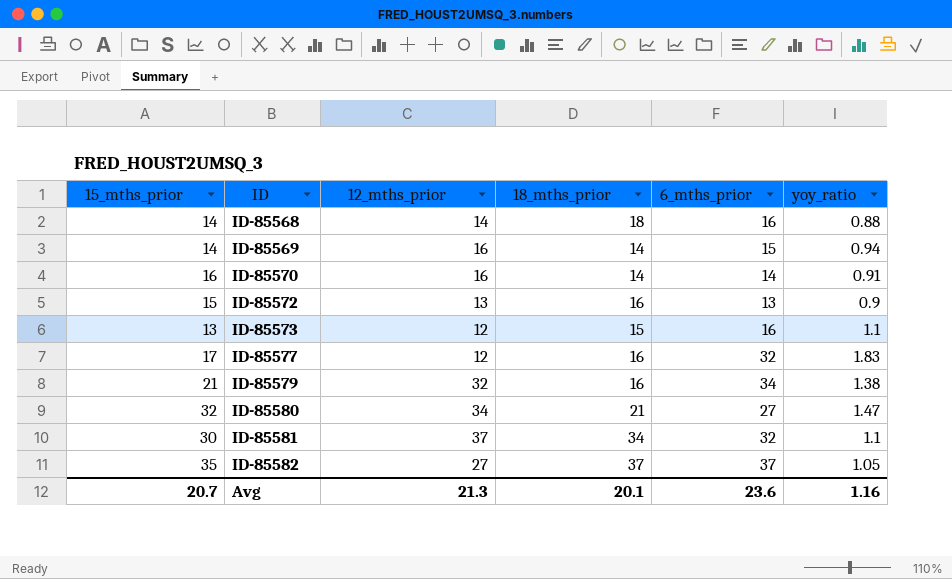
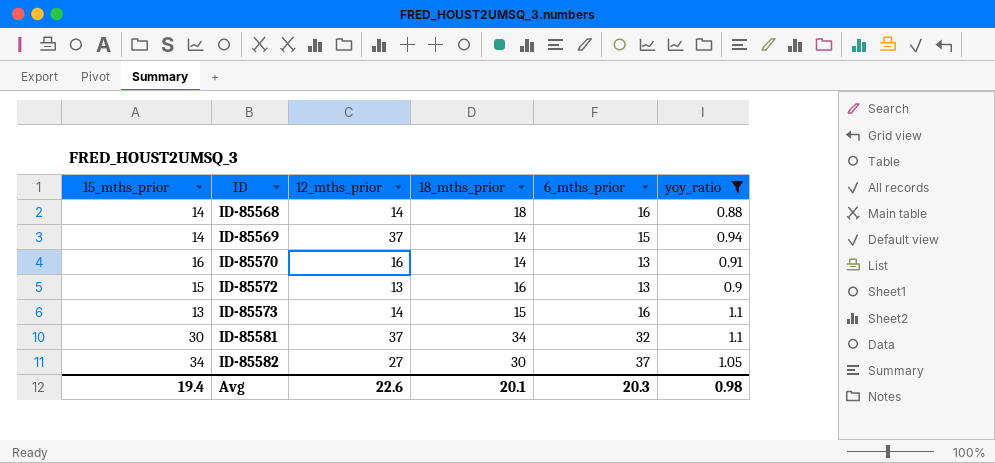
filter: none -> yoy_ratio <= 1.1
ID-85569 | 12_mths_prior: 16 -> 37
ID-85570 | 6_mths_prior: 14 -> 13
ID-85573 | 12_mths_prior: 12 -> 14
ID-85582 | 15_mths_prior: 35 -> 34
ID-85582 | 18_mths_prior: 37 -> 30
Avg | 15_mths_prior: 20.7 -> 19.4
Avg | 12_mths_prior: 21.3 -> 22.6
Avg | 6_mths_prior: 23.6 -> 20.3
Avg | yoy_ratio: 1.16 -> 0.98

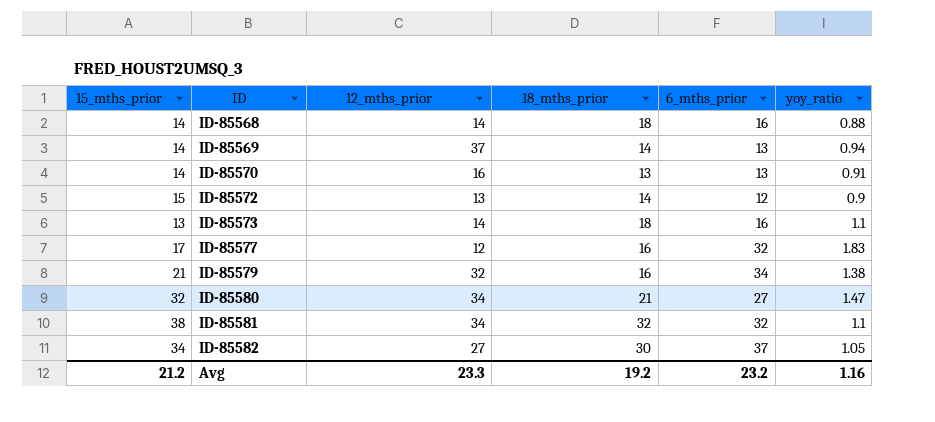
filter: yoy_ratio <= 1.1 -> none
ID-85569 | 6_mths_prior: 15 -> 13
ID-85570 | 15_mths_prior: 16 -> 14
ID-85570 | 18_mths_prior: 14 -> 13
ID-85572 | 18_mths_prior: 16 -> 14
ID-85572 | 6_mths_prior: 13 -> 12
ID-85573 | 18_mths_prior: 15 -> 18
ID-85581 | 15_mths_prior: 30 -> 38
ID-85581 | 12_mths_prior: 37 -> 34
ID-85581 | 18_mths_prior: 34 -> 32
Avg | 15_mths_prior: 19.4 -> 21.2
Avg | 12_mths_prior: 22.6 -> 23.3
Avg | 18_mths_prior: 20.1 -> 19.2
Avg | 6_mths_prior: 20.3 -> 23.2
Avg | yoy_ratio: 0.98 -> 1.16

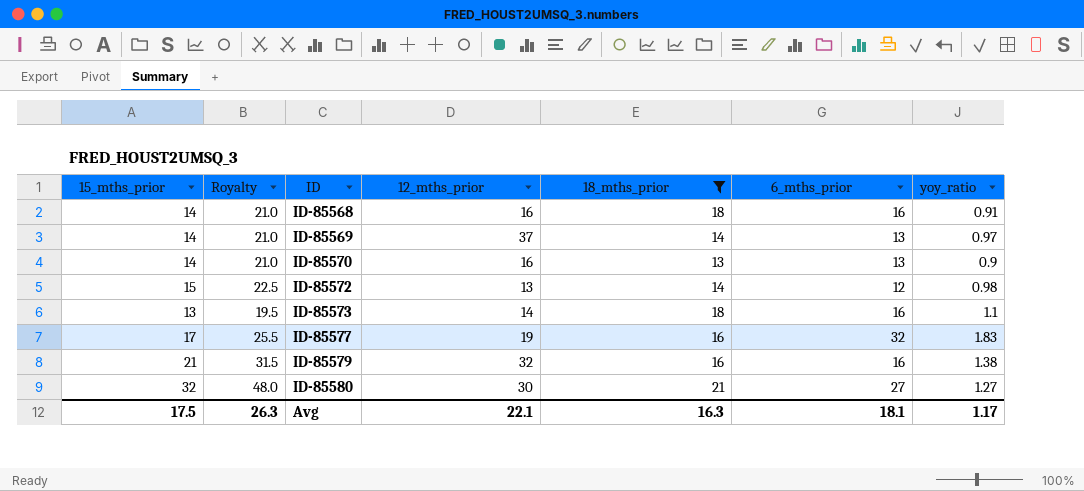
filter: none -> 18_mths_prior <= 21
column Royalty | formula: none -> [15_mths_prior] * 1.5
ID-85568 | 12_mths_prior: 14 -> 16
ID-85568 | yoy_ratio: 0.88 -> 0.91
ID-85569 | yoy_ratio: 0.94 -> 0.97
ID-85570 | yoy_ratio: 0.91 -> 0.9
ID-85572 | yoy_ratio: 0.9 -> 0.98
ID-85577 | 12_mths_prior: 12 -> 19
ID-85579 | 6_mths_prior: 34 -> 16
ID-85580 | 12_mths_prior: 34 -> 30
ID-85580 | yoy_ratio: 1.47 -> 1.27
Avg | 15_mths_prior: 21.2 -> 17.5
Avg | 12_mths_prior: 23.3 -> 22.1
Avg | 18_mths_prior: 19.2 -> 16.3
Avg | 6_mths_prior: 23.2 -> 18.1
Avg | yoy_ratio: 1.16 -> 1.17

